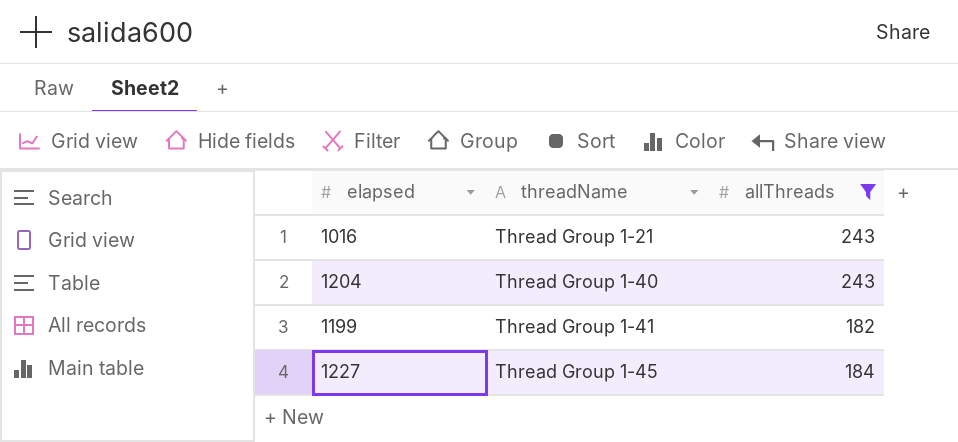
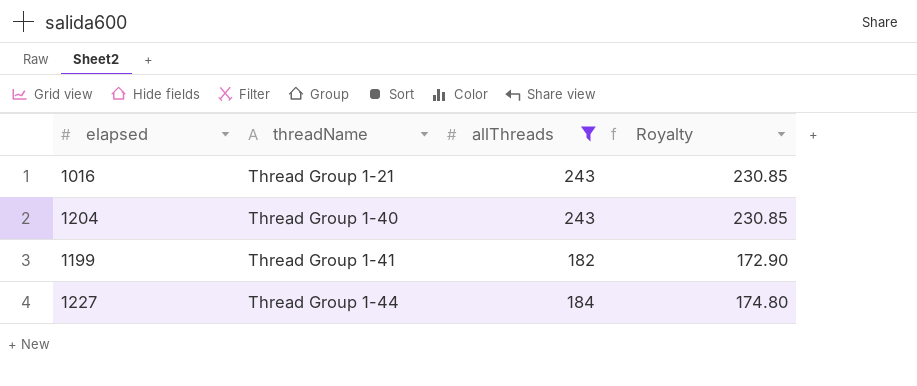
column Royalty | formula: none -> [allThreads] * 0.95
1227 | threadName: Thread Group 1-45 -> Thread Group 1-44

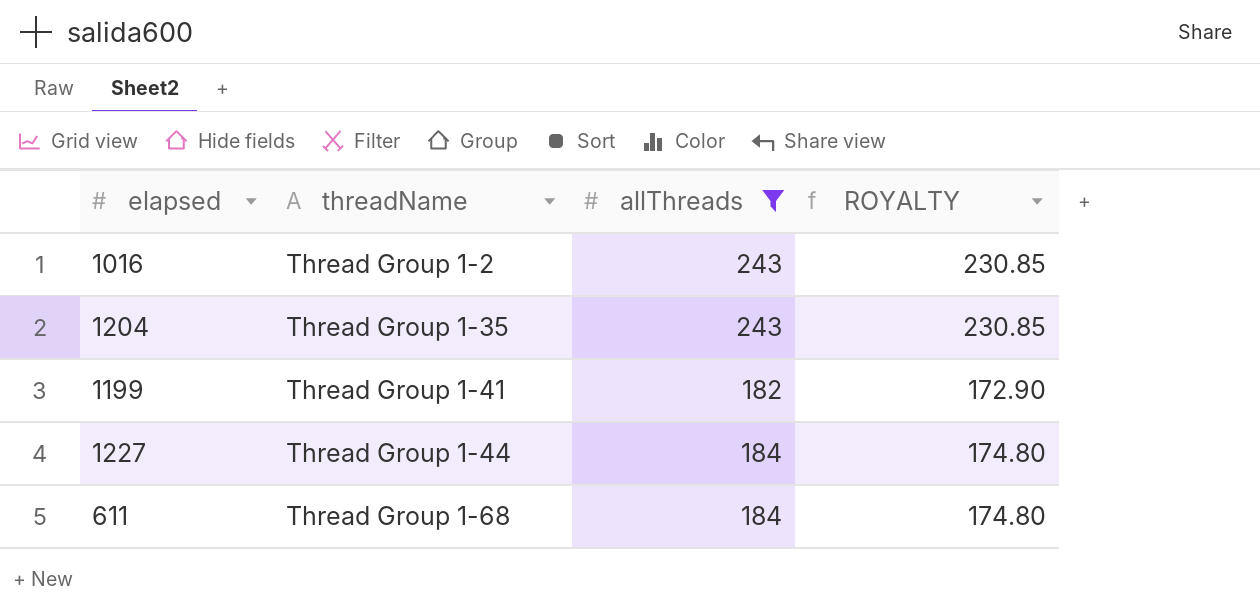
column name: Royalty -> ROYALTY
1016 | threadName: Thread Group 1-21 -> Thread Group 1-2
1204 | threadName: Thread Group 1-40 -> Thread Group 1-35
row 611: none -> Thread Group 1-68 | 184 | 174.80

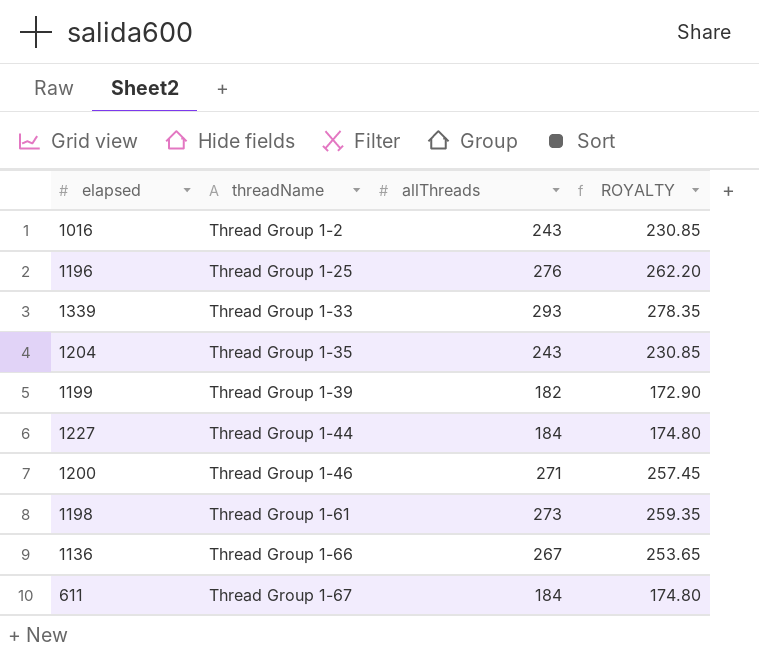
filter: allThreads <= 243 -> none
1199 | threadName: Thread Group 1-41 -> Thread Group 1-39
611 | threadName: Thread Group 1-68 -> Thread Group 1-67

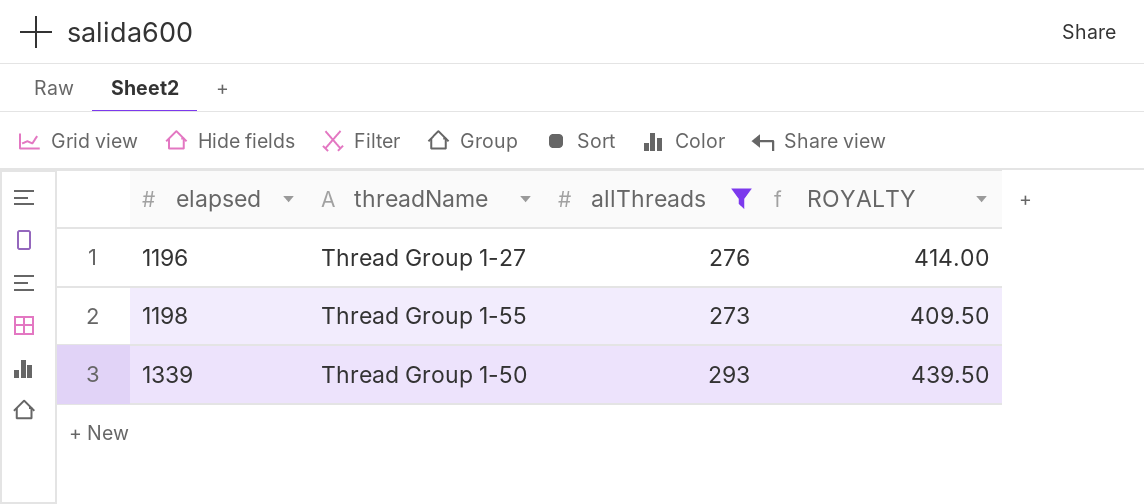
filter: none -> allThreads >= 273
row order: threadName ascending -> elapsed ascending
column ROYALTY | formula: [allThreads] * 0.95 -> [allThreads] * 1.5
1196 | threadName: Thread Group 1-25 -> Thread Group 1-27
1198 | threadName: Thread Group 1-61 -> Thread Group 1-55
1339 | threadName: Thread Group 1-33 -> Thread Group 1-50

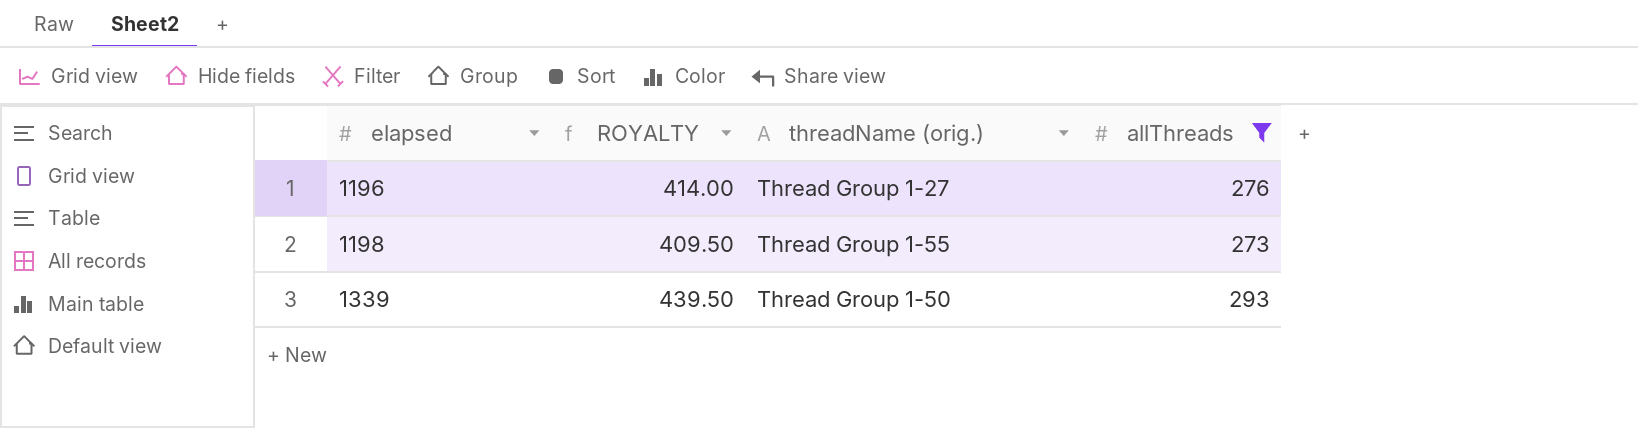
column ROYALTY | position: 4 -> 2
column name: threadName -> threadName (orig.)

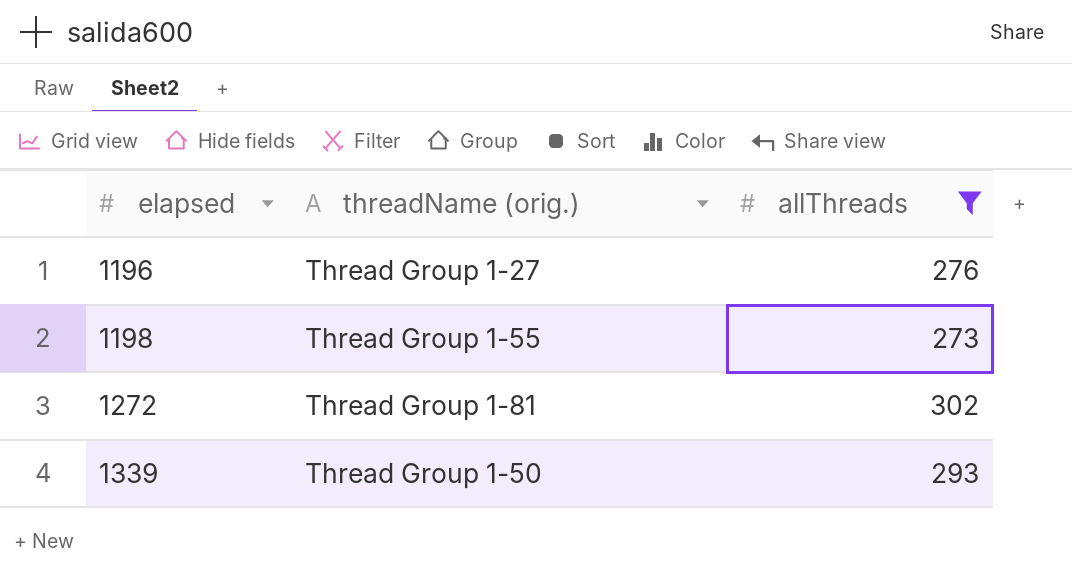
column ROYALTY | formula: [allThreads] * 1.5 -> none
row 1272: none -> Thread Group 1-81 | 302

